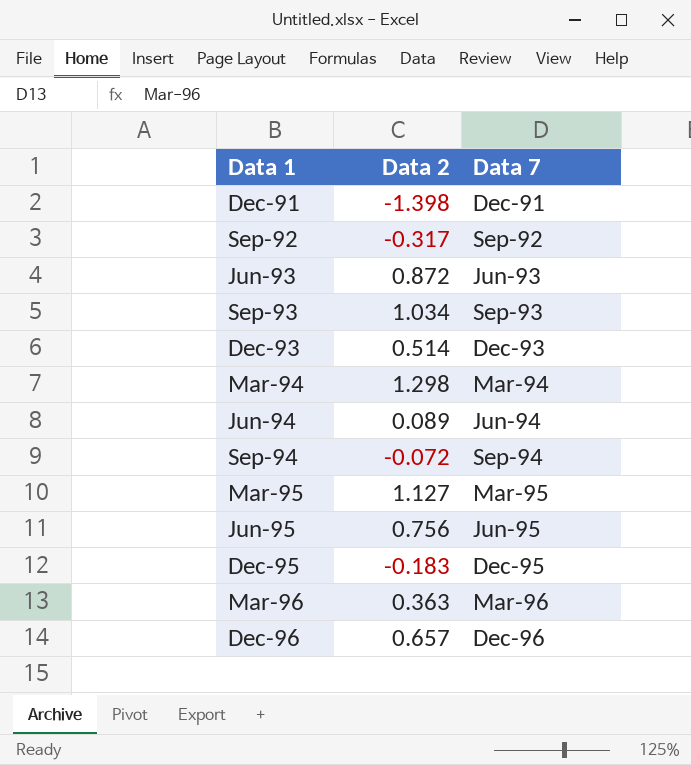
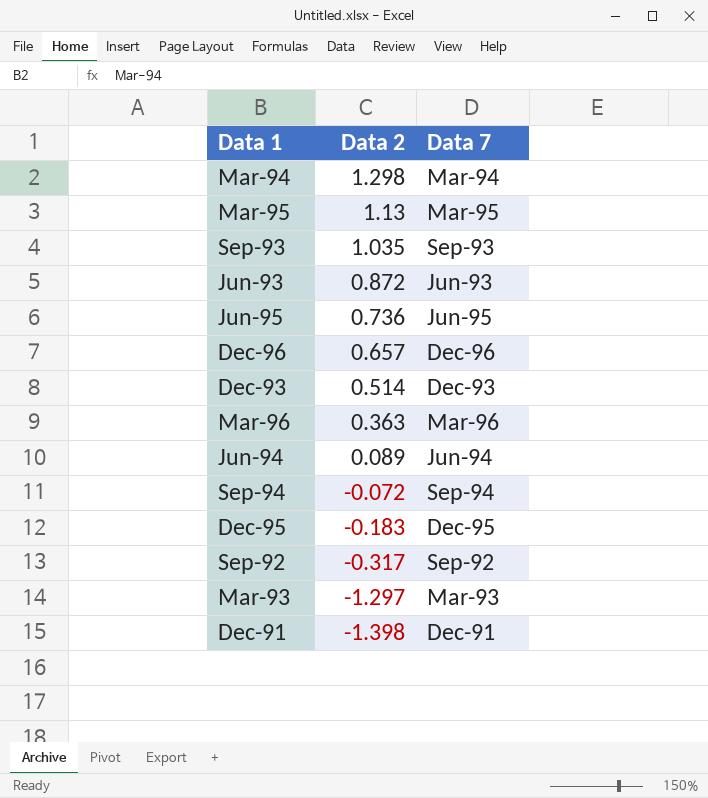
row order: Data 1 ascending -> Data 2 descending
Mar-95 | Data 2: 1.127 -> 1.13
Sep-93 | Data 2: 1.034 -> 1.035
Jun-95 | Data 2: 0.756 -> 0.736
row Mar-93: none -> -1.297 | Mar-93

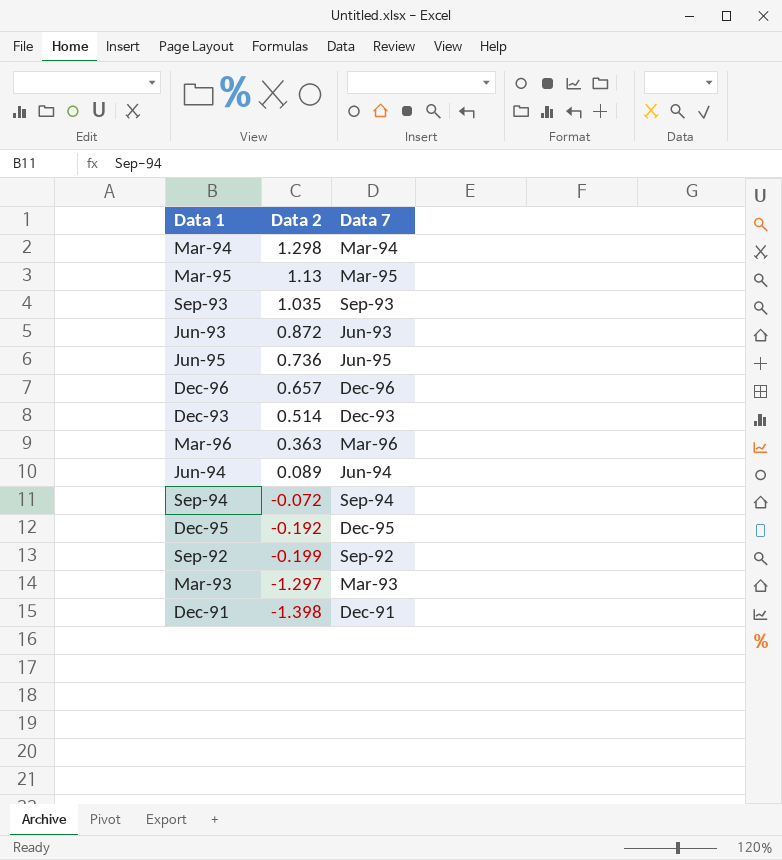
Dec-95 | Data 2: -0.183 -> -0.192
Sep-92 | Data 2: -0.317 -> -0.199

